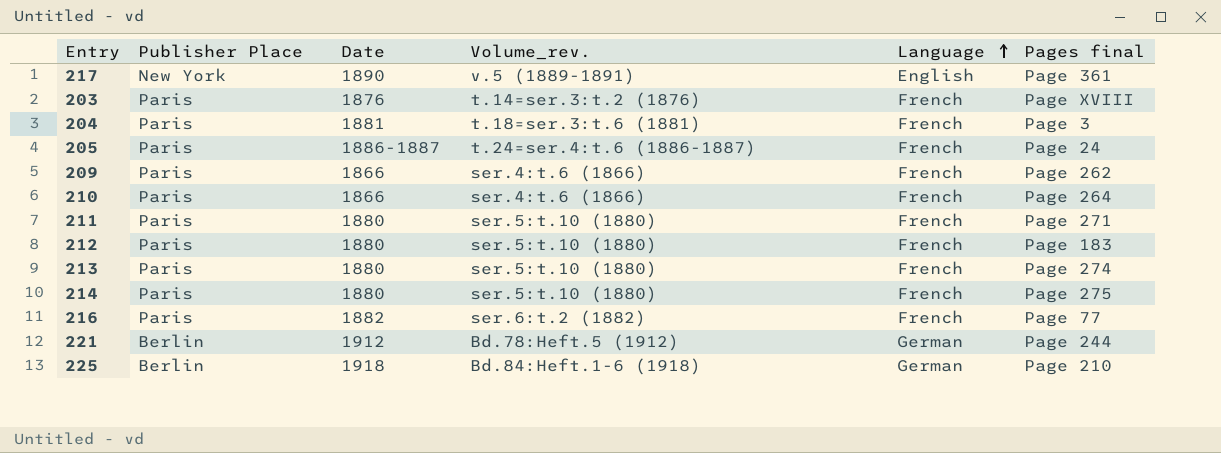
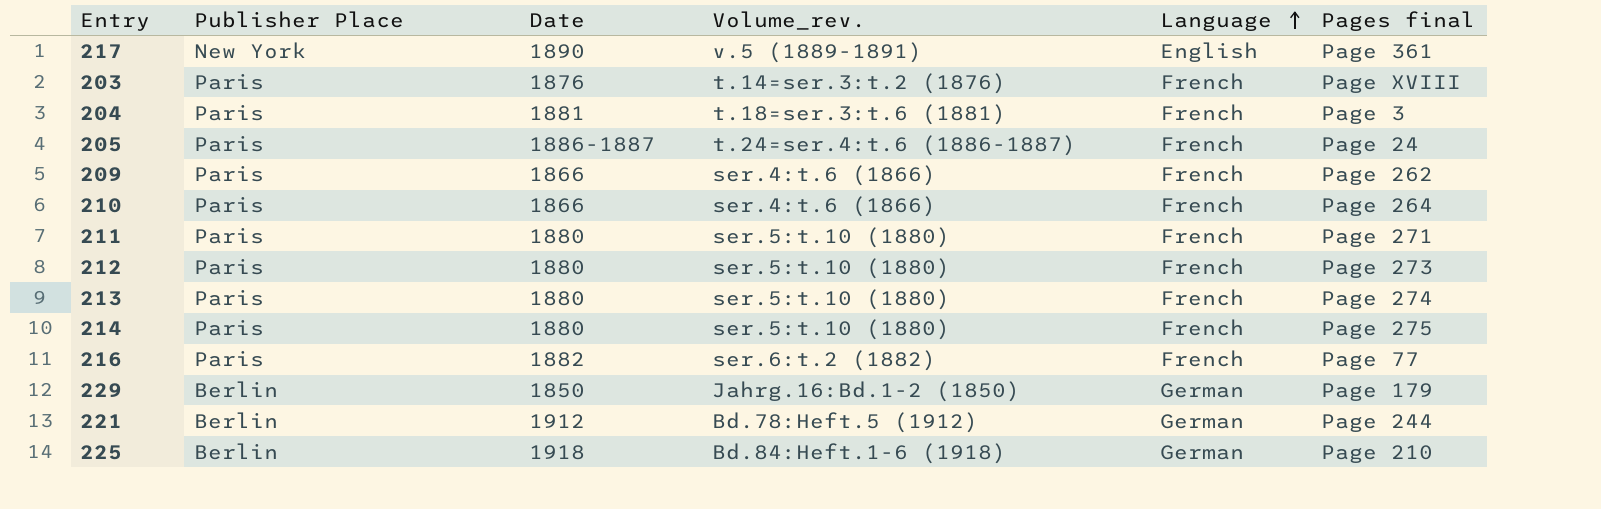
212 | Pages final: Page 183 -> Page 273
row 229: none -> Berlin | 1850 | Jahrg.16:Bd.1-2 (1850) | German | Page 179

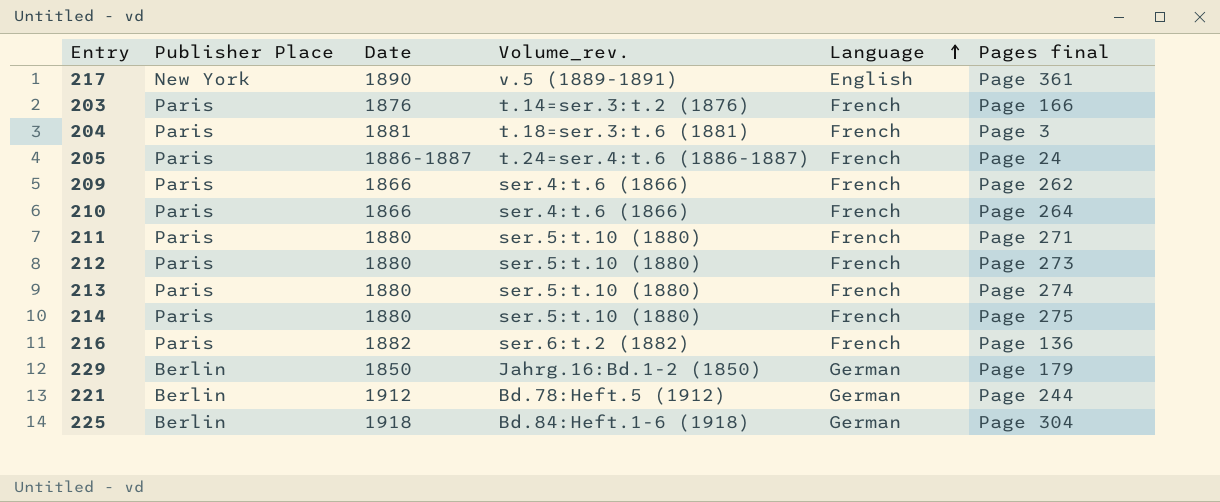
203 | Pages final: Page XVIII -> Page 166
216 | Pages final: Page 77 -> Page 136
225 | Pages final: Page 210 -> Page 304

